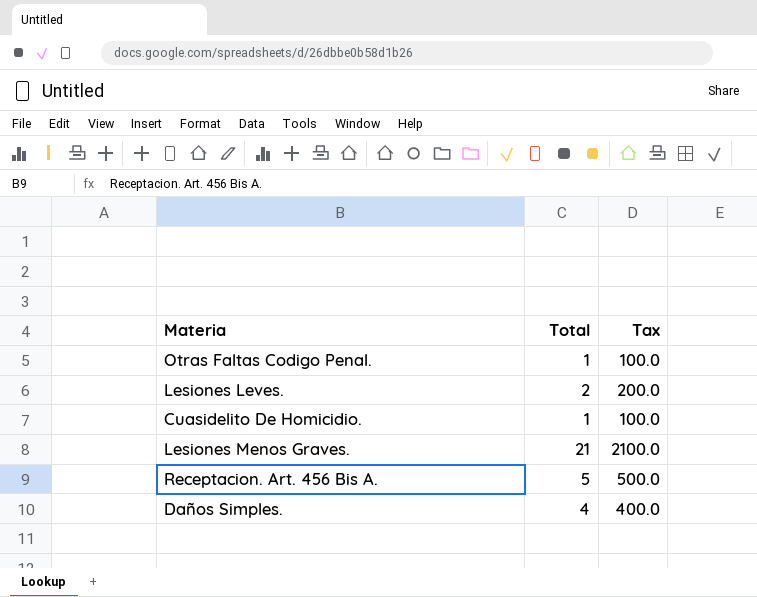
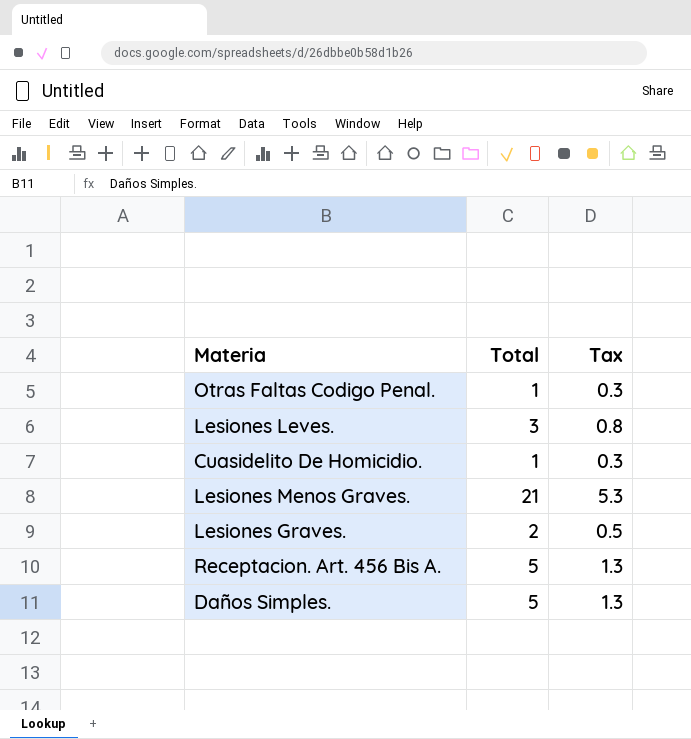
column Tax | formula: [Total] * 100 -> [Total] * 0.25
Lesiones Leves. | Total: 2 -> 3
row Lesiones Graves.: none -> 2 | 0.5
Daños Simples. | Total: 4 -> 5

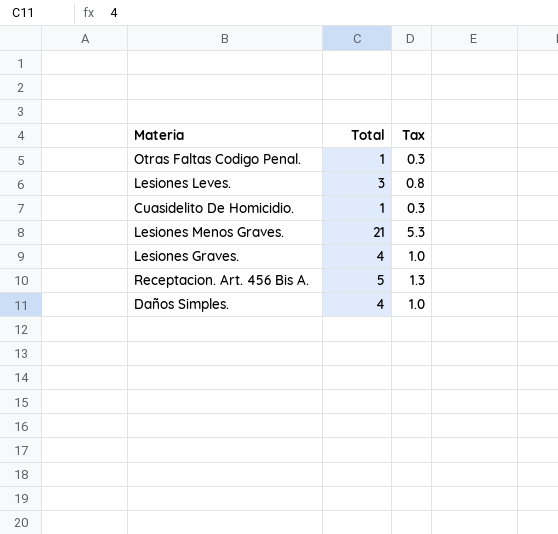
Lesiones Graves. | Total: 2 -> 4
Lesiones Graves. | Tax: 0.5 -> 1.0
Daños Simples. | Total: 5 -> 4
Daños Simples. | Tax: 1.3 -> 1.0

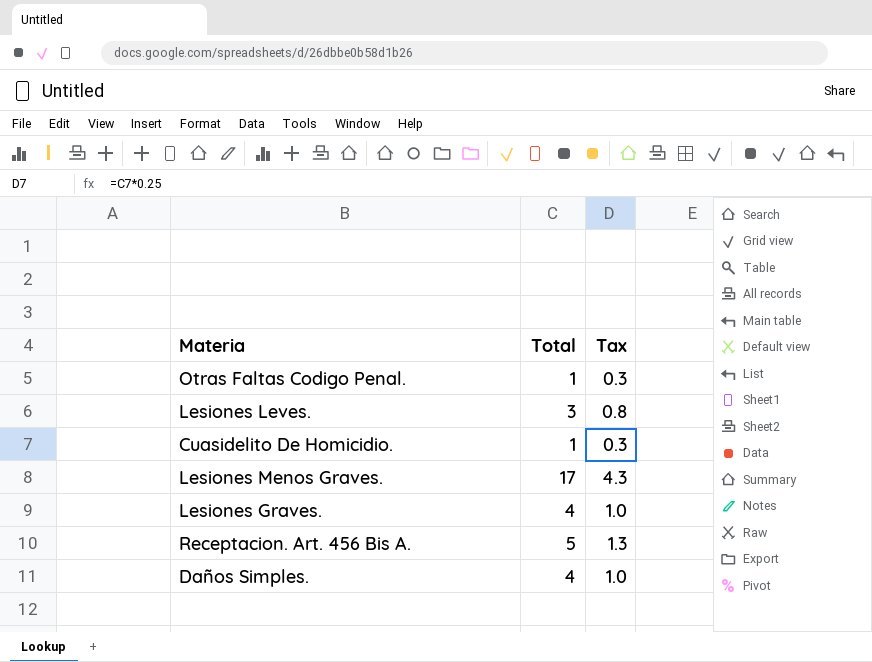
Lesiones Menos Graves. | Total: 21 -> 17
Lesiones Menos Graves. | Tax: 5.3 -> 4.3

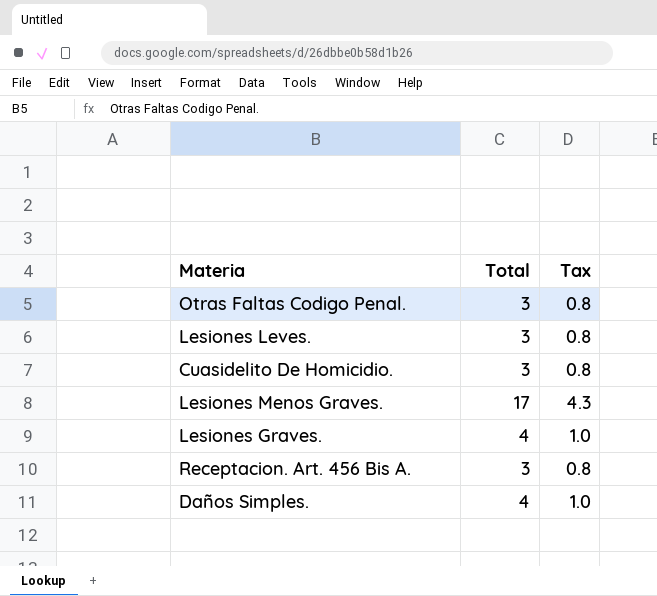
Otras Faltas Codigo Penal. | Total: 1 -> 3
Otras Faltas Codigo Penal. | Tax: 0.3 -> 0.8
Cuasidelito De Homicidio. | Total: 1 -> 3
Cuasidelito De Homicidio. | Tax: 0.3 -> 0.8
Receptacion. Art. 456 Bis A. | Total: 5 -> 3
Receptacion. Art. 456 Bis A. | Tax: 1.3 -> 0.8

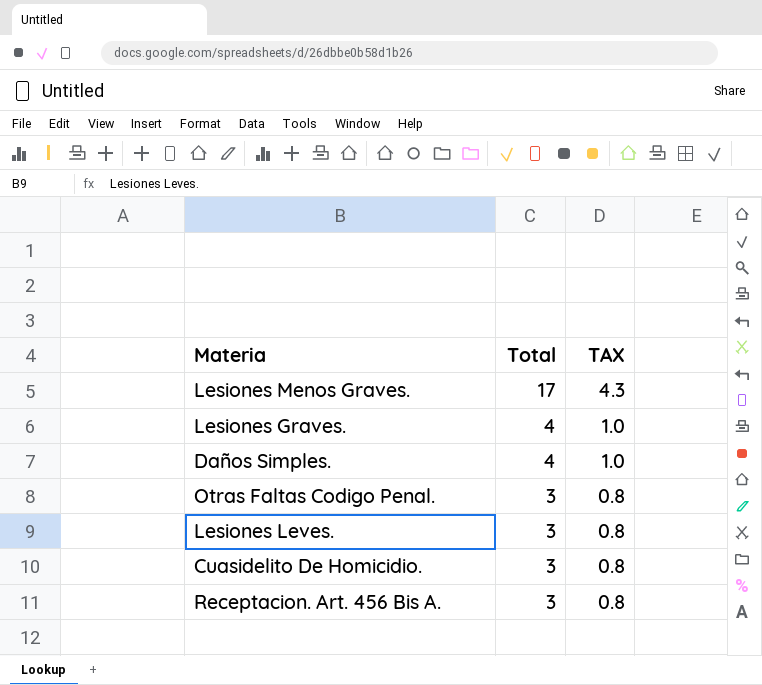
row order: none -> Total descending
column name: Tax -> TAX

